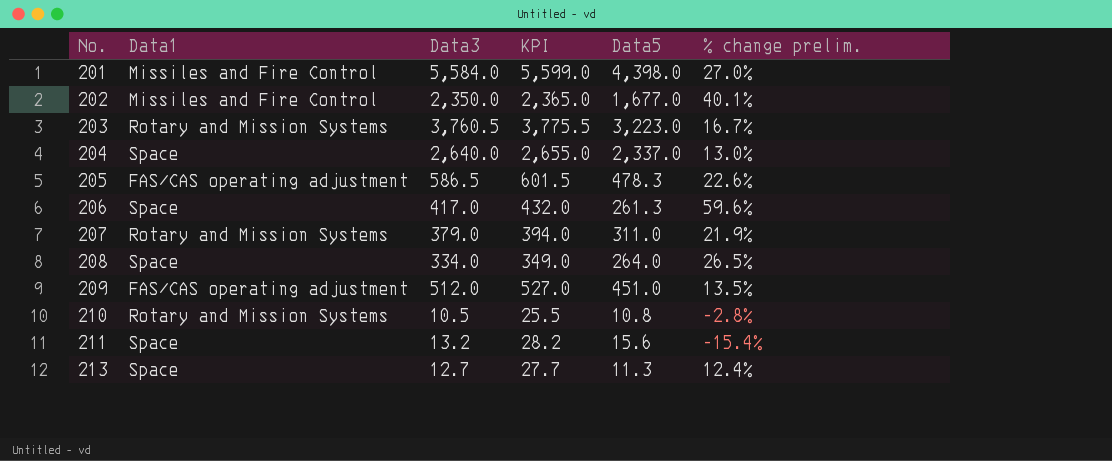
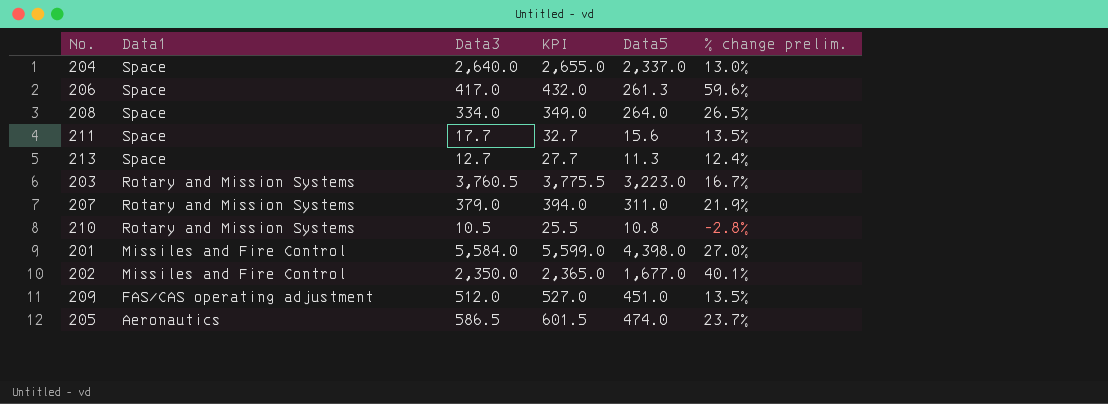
row order: No. ascending -> Data1 descending
211 | Data3: 13.2 -> 17.7
211 | KPI: 28.2 -> 32.7
211 | % change prelim.: -15.4% -> 13.5%
205 | Data1: FAS/CAS operating adjustment -> Aeronautics
205 | Data5: 478.3 -> 474.0
205 | % change prelim.: 22.6% -> 23.7%

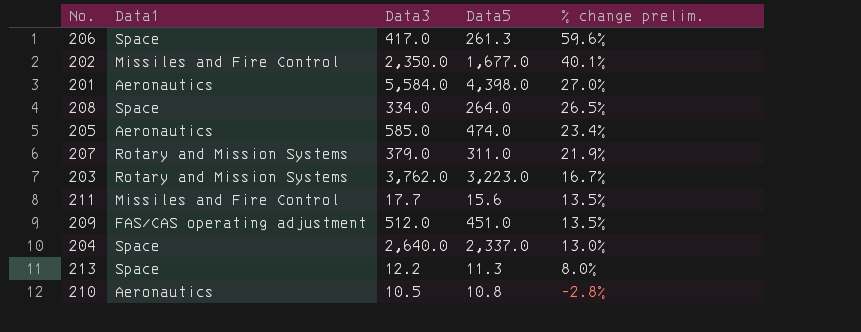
row order: Data1 descending -> % change prelim. descending
column KPI | formula: [Data3] + 15 -> none
201 | Data1: Missiles and Fire Control -> Aeronautics
205 | Data3: 586.5 -> 585.0
205 | % change prelim.: 23.7% -> 23.4%
203 | Data3: 3,760.5 -> 3,762.0
211 | Data1: Space -> Missiles and Fire Control
213 | Data3: 12.7 -> 12.2
213 | % change prelim.: 12.4% -> 8.0%
210 | Data1: Rotary and Mission Systems -> Aeronautics

